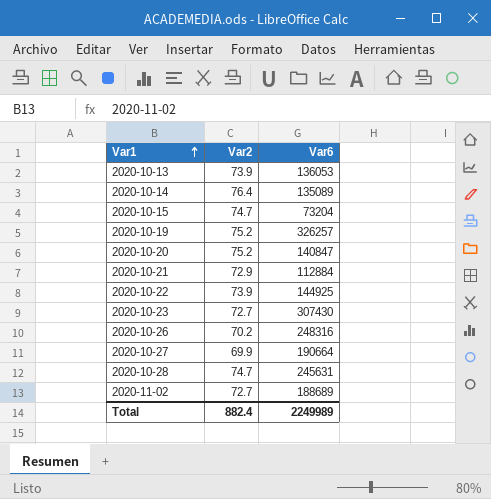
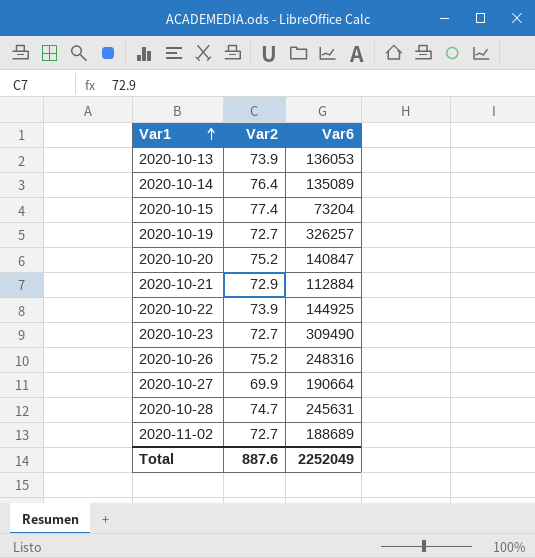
2020-10-15 | Var2: 74.7 -> 77.4
2020-10-19 | Var2: 75.2 -> 72.7
2020-10-23 | Var6: 307430 -> 309490
2020-10-26 | Var2: 70.2 -> 75.2
Total | Var2: 882.4 -> 887.6
Total | Var6: 2249989 -> 2252049

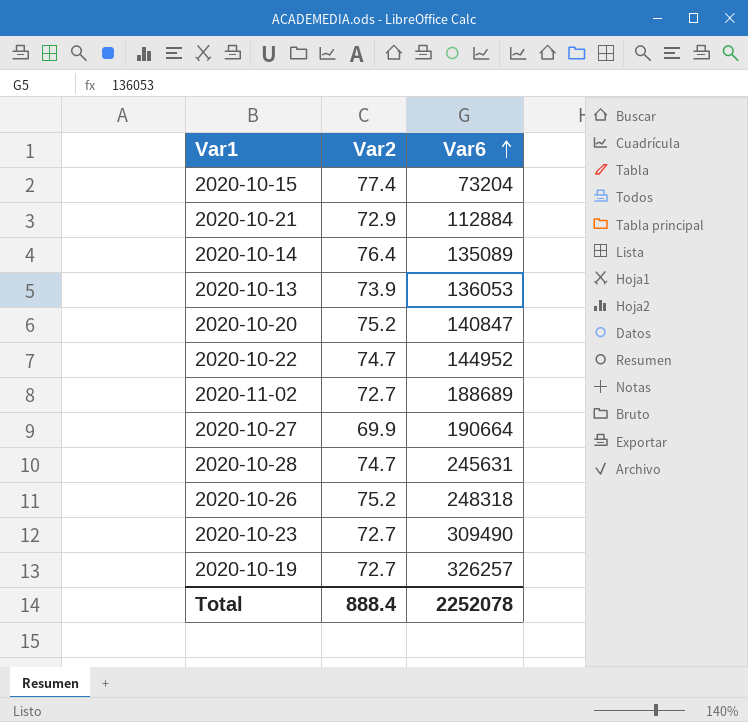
row order: Var1 ascending -> Var6 ascending
2020-10-22 | Var2: 73.9 -> 74.7
2020-10-22 | Var6: 144925 -> 144952
2020-10-26 | Var6: 248316 -> 248318
Total | Var2: 887.6 -> 888.4
Total | Var6: 2252049 -> 2252078

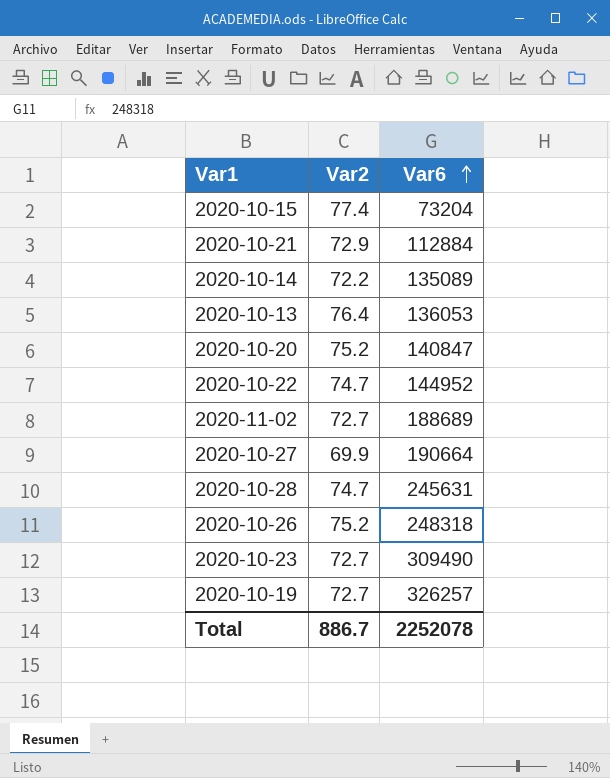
2020-10-14 | Var2: 76.4 -> 72.2
2020-10-13 | Var2: 73.9 -> 76.4
Total | Var2: 888.4 -> 886.7

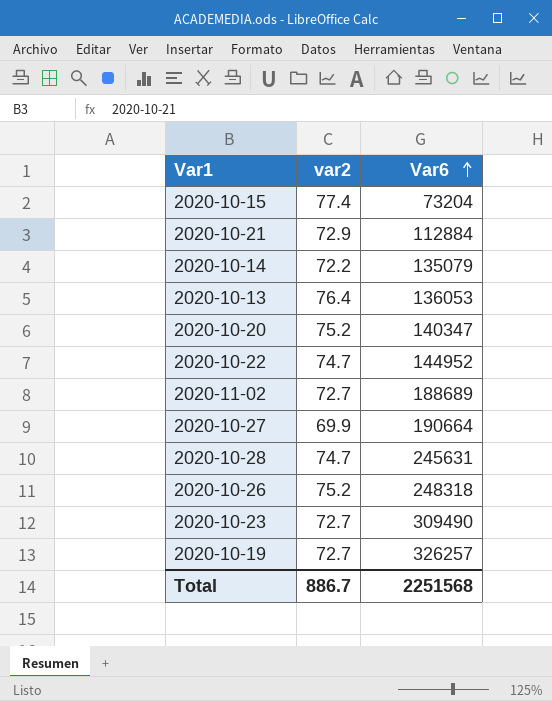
column name: Var2 -> var2
2020-10-14 | Var6: 135089 -> 135079
2020-10-20 | Var6: 140847 -> 140347
Total | Var6: 2252078 -> 2251568

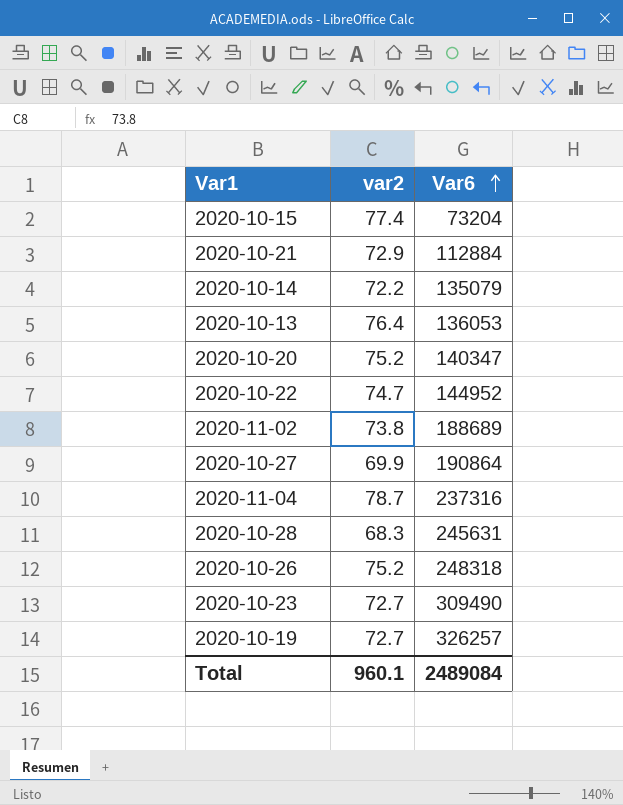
2020-11-02 | var2: 72.7 -> 73.8
2020-10-27 | Var6: 190664 -> 190864
row 2020-11-04: none -> 78.7 | 237316
2020-10-28 | var2: 74.7 -> 68.3
Total | var2: 886.7 -> 960.1
Total | Var6: 2251568 -> 2489084

